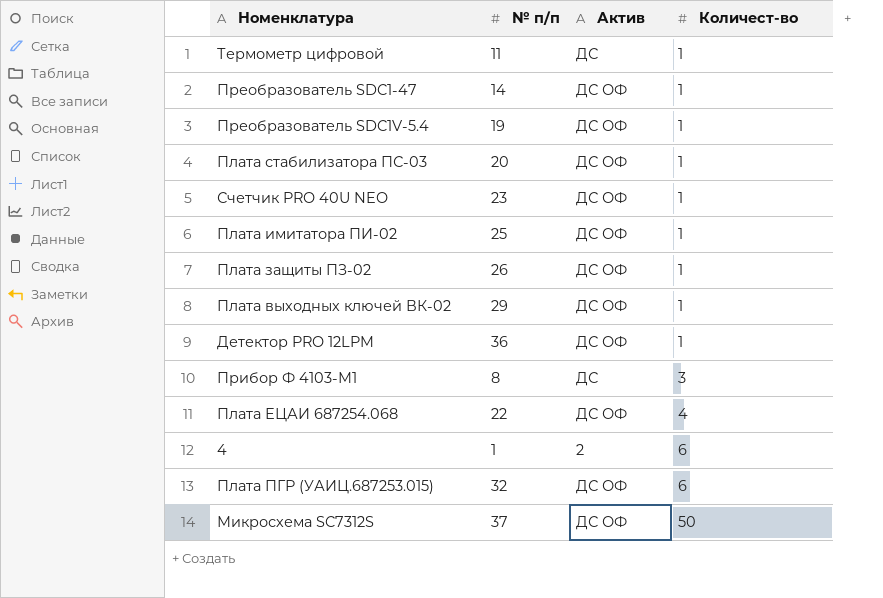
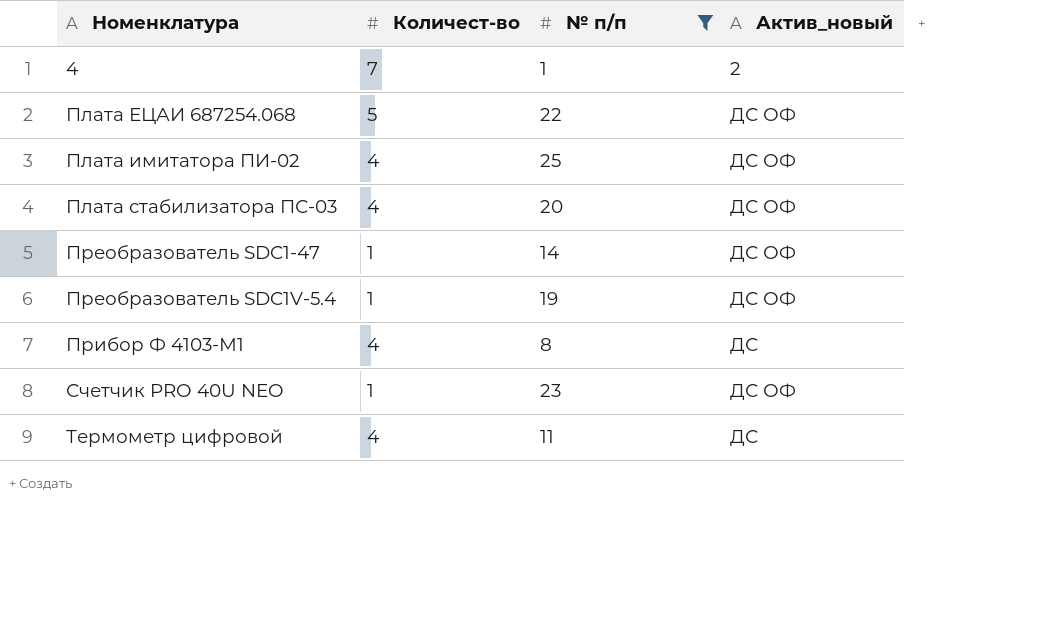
filter: none -> № п/п <= 25
row order: Количест-во ascending -> Номенклатура ascending
column Количест-во | position: 4 -> 2
column name: Актив -> Актив_новый
4 | Количест-во: 6 -> 7
Плата ЕЦАИ 687254.068 | Количест-во: 4 -> 5
Плата имитатора ПИ-02 | Количест-во: 1 -> 4
Плата стабилизатора ПС-03 | Количест-во: 1 -> 4
Прибор Ф 4103-М1 | Количест-во: 3 -> 4
Термометр цифровой | Количест-во: 1 -> 4

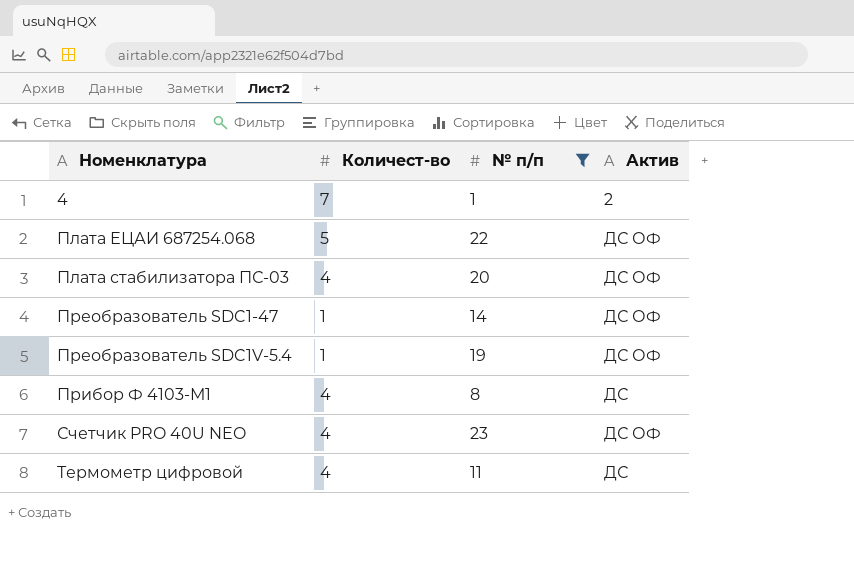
column name: Актив_новый -> Актив
row Плата имитатора ПИ-02: 4 | 25 | ДС ОФ -> none
Счетчик PRO 40U NEO | Количест-во: 1 -> 4

